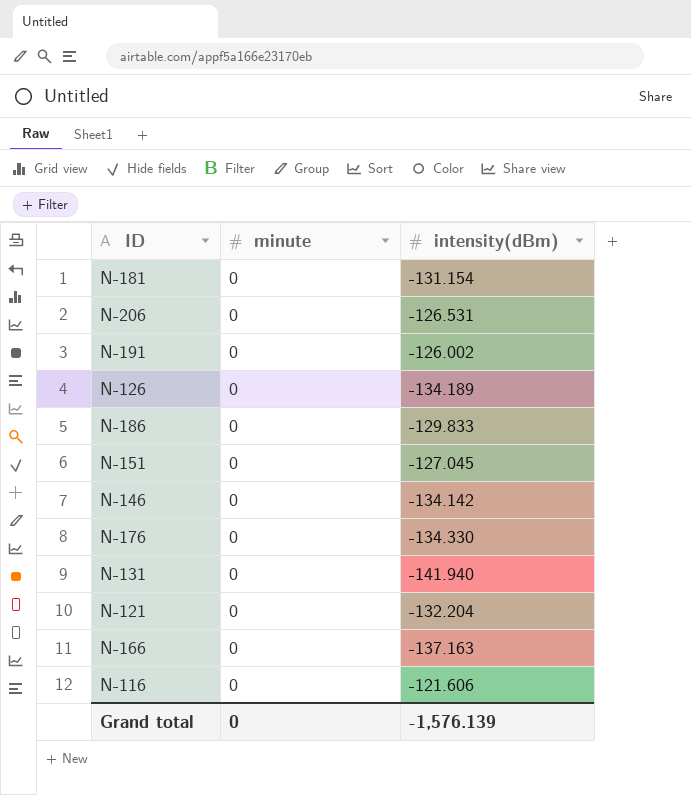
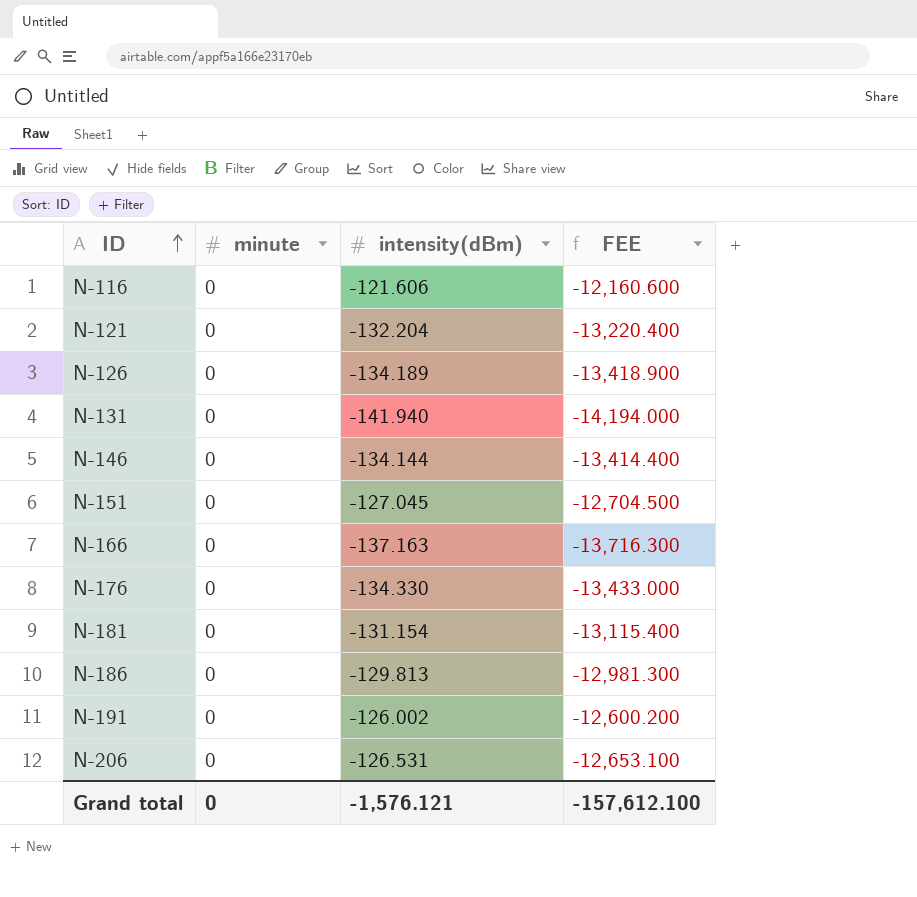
row order: none -> ID ascending
column FEE | formula: none -> [intensity(dBm)] * 100
N-146 | intensity(dBm): -134.142 -> -134.144
N-186 | intensity(dBm): -129.833 -> -129.813
Grand total | intensity(dBm): -1,576.139 -> -1,576.121

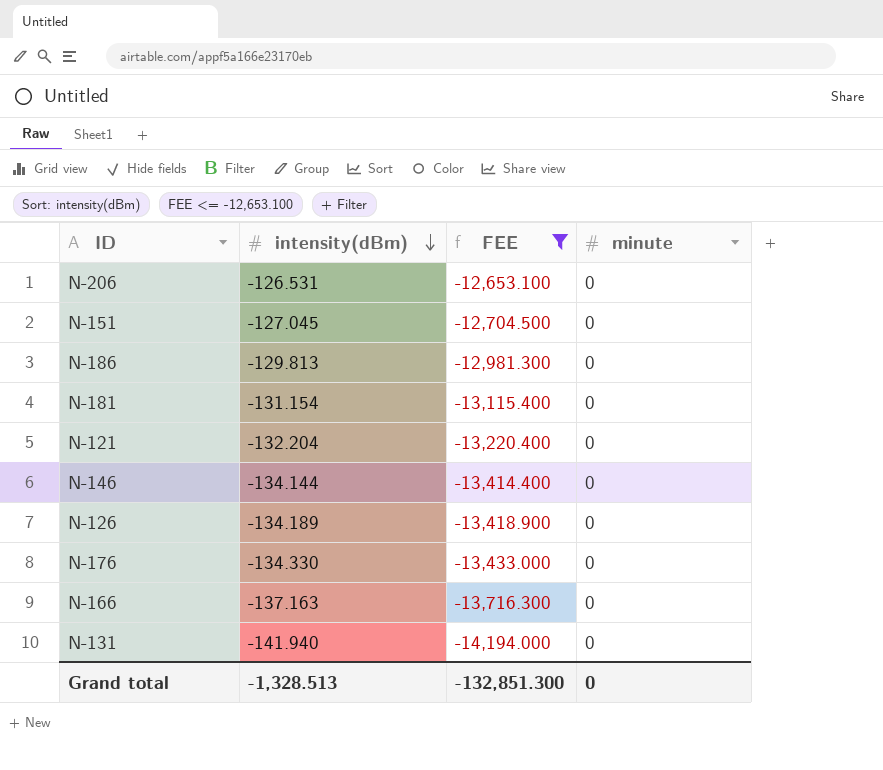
filter: none -> FEE <= -12,653.100
row order: ID ascending -> intensity(dBm) descending
column minute | position: 2 -> 4
Grand total | intensity(dBm): -1,576.121 -> -1,328.513
Grand total | FEE: -157,612.100 -> -132,851.300

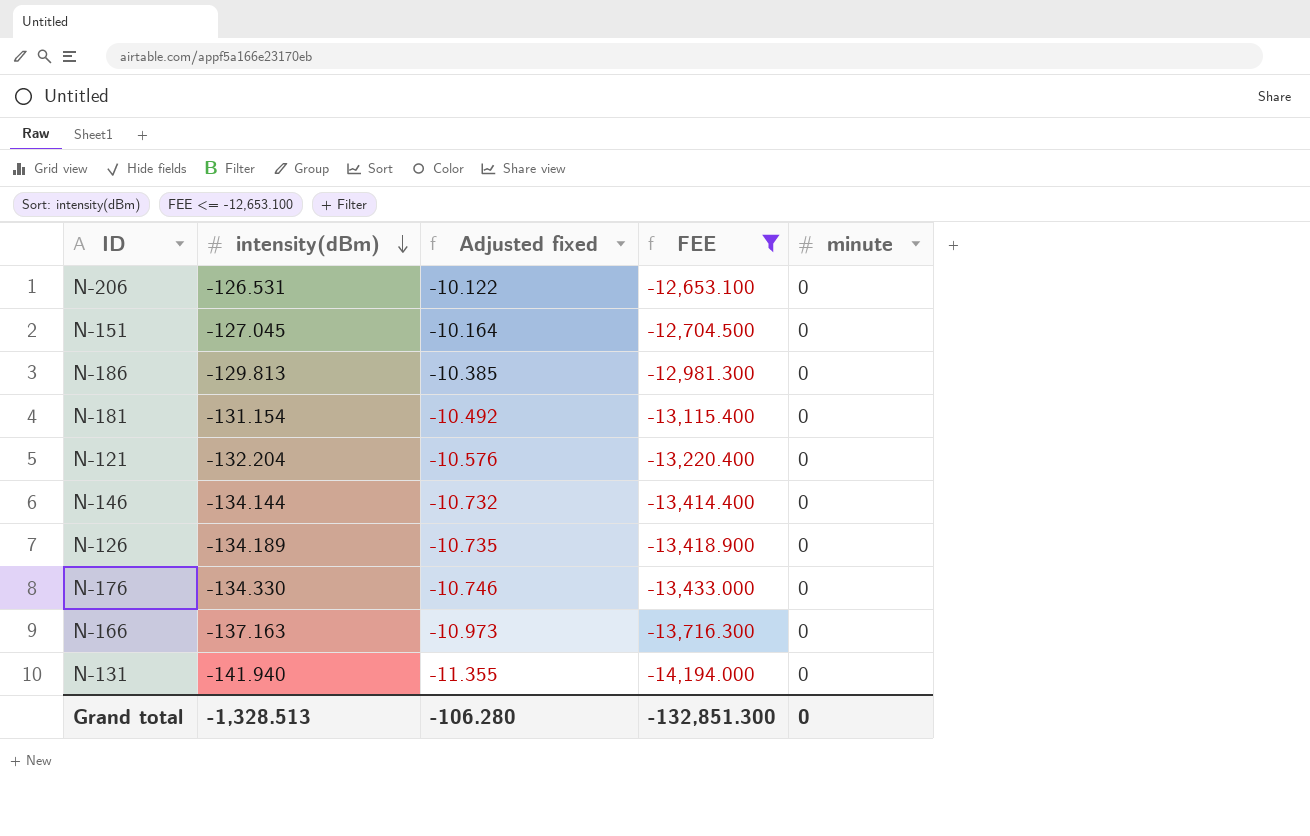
column Adjusted fixed | formula: none -> [intensity(dBm)] * 0.08

